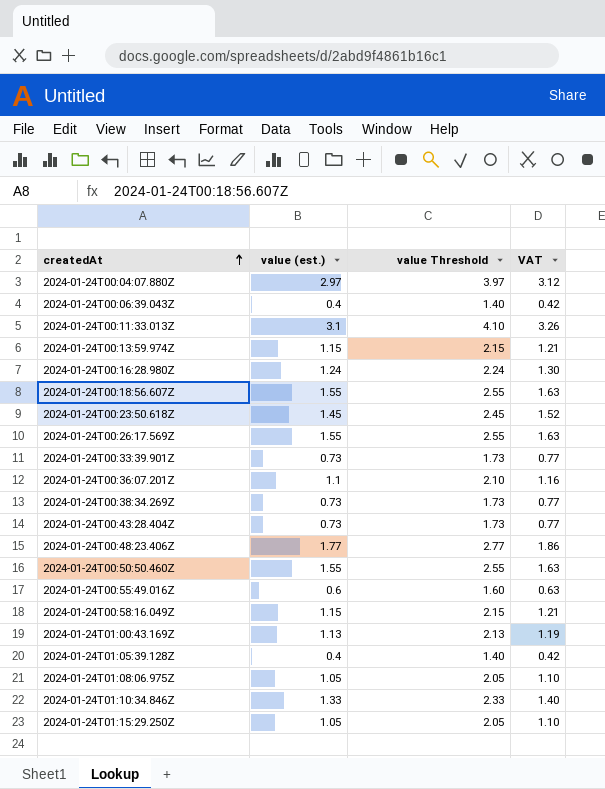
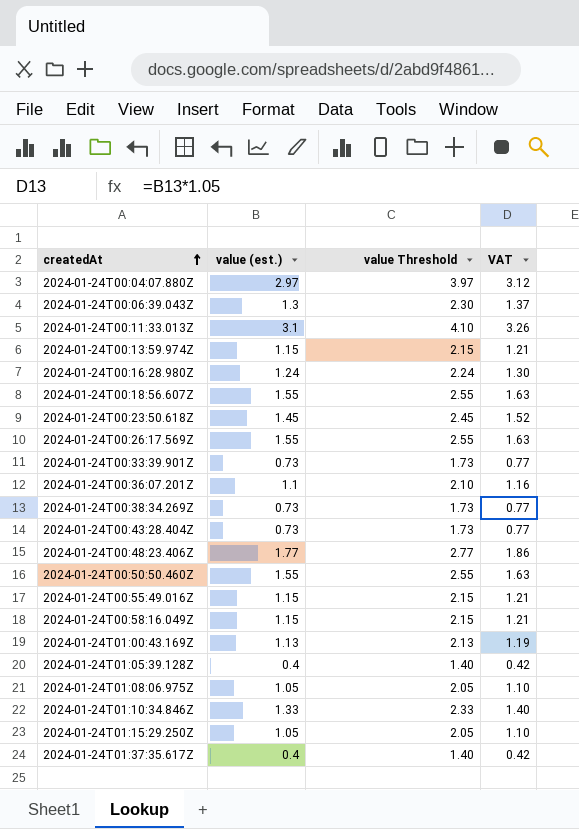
2024-01-24T00:06:39.043Z | value (est.): 0.4 -> 1.3
2024-01-24T00:06:39.043Z | value Threshold: 1.40 -> 2.30
2024-01-24T00:06:39.043Z | VAT: 0.42 -> 1.37
2024-01-24T00:55:49.016Z | value (est.): 0.6 -> 1.15
2024-01-24T00:55:49.016Z | value Threshold: 1.60 -> 2.15
2024-01-24T00:55:49.016Z | VAT: 0.63 -> 1.21
row 2024-01-24T01:37:35.617Z: none -> 0.4 | 1.40 | 0.42

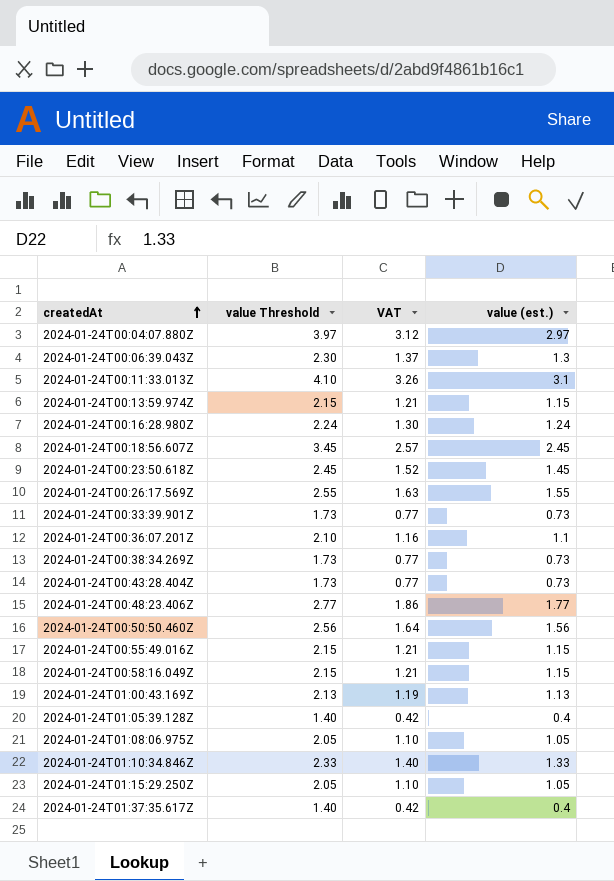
column value (est.) | position: 2 -> 4
2024-01-24T00:18:56.607Z | value Threshold: 2.55 -> 3.45
2024-01-24T00:18:56.607Z | VAT: 1.63 -> 2.57
2024-01-24T00:18:56.607Z | value (est.): 1.55 -> 2.45
2024-01-24T00:50:50.460Z | value Threshold: 2.55 -> 2.56
2024-01-24T00:50:50.460Z | VAT: 1.63 -> 1.64
2024-01-24T00:50:50.460Z | value (est.): 1.55 -> 1.56

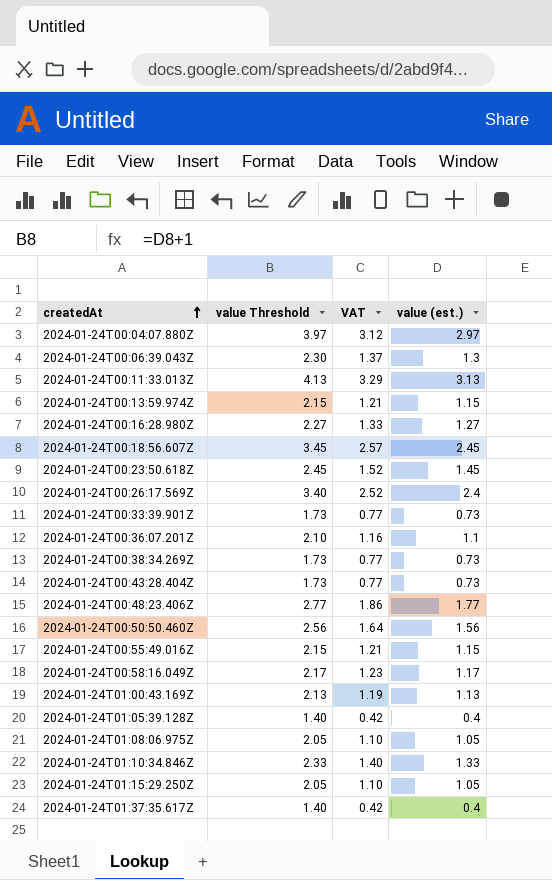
2024-01-24T00:11:33.013Z | value Threshold: 4.10 -> 4.13
2024-01-24T00:11:33.013Z | VAT: 3.26 -> 3.29
2024-01-24T00:11:33.013Z | value (est.): 3.1 -> 3.13
2024-01-24T00:16:28.980Z | value Threshold: 2.24 -> 2.27
2024-01-24T00:16:28.980Z | VAT: 1.30 -> 1.33
2024-01-24T00:16:28.980Z | value (est.): 1.24 -> 1.27
2024-01-24T00:26:17.569Z | value Threshold: 2.55 -> 3.40
2024-01-24T00:26:17.569Z | VAT: 1.63 -> 2.52
2024-01-24T00:26:17.569Z | value (est.): 1.55 -> 2.4
2024-01-24T00:58:16.049Z | value Threshold: 2.15 -> 2.17
2024-01-24T00:58:16.049Z | VAT: 1.21 -> 1.23
2024-01-24T00:58:16.049Z | value (est.): 1.15 -> 1.17

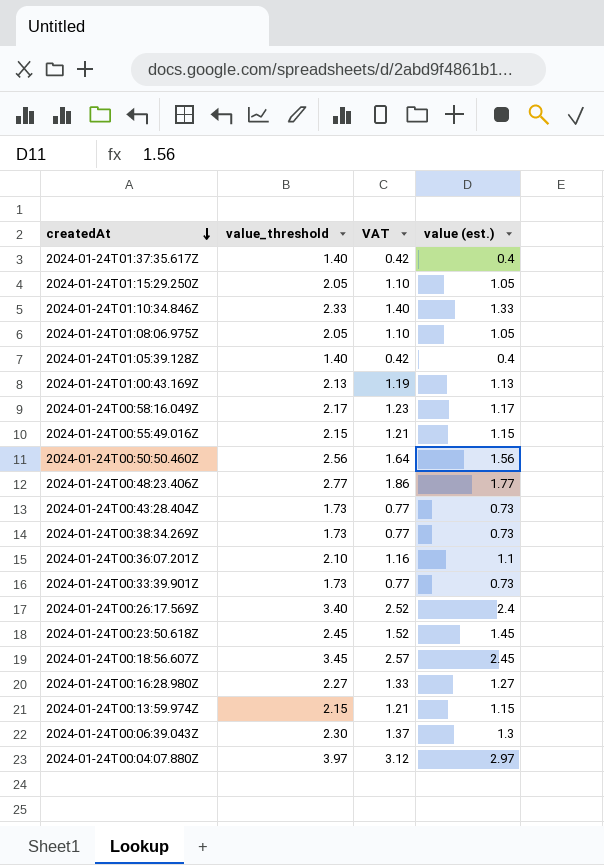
row order: createdAt ascending -> createdAt descending
column name: value Threshold -> value_threshold
row 2024-01-24T00:11:33.013Z: 4.13 | 3.29 | 3.13 -> none

